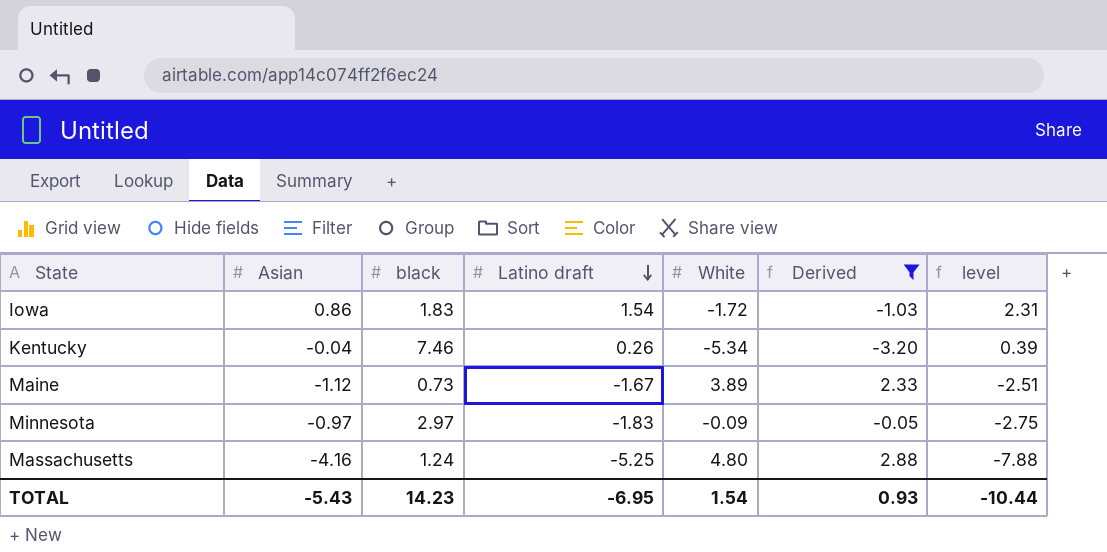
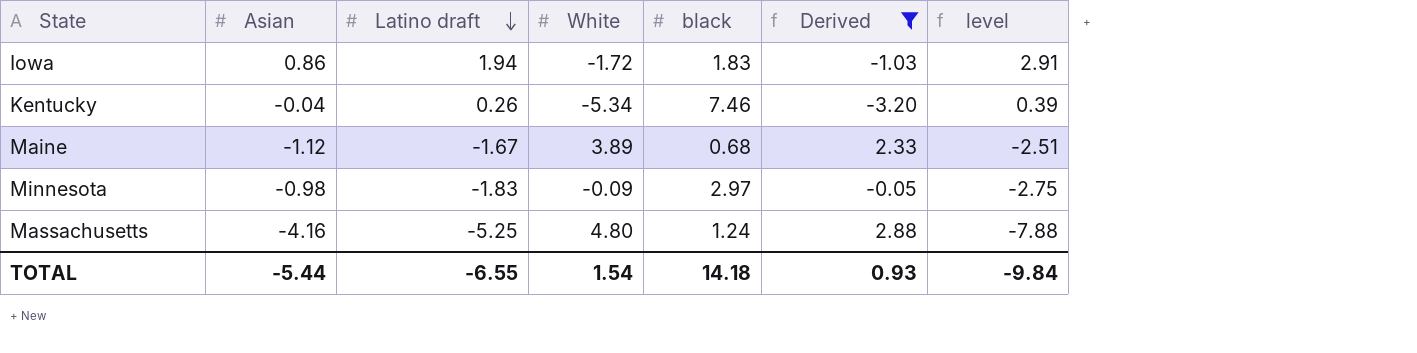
column black | position: 3 -> 5
Iowa | Latino draft: 1.54 -> 1.94
Iowa | level: 2.31 -> 2.91
Maine | black: 0.73 -> 0.68
Minnesota | Asian: -0.97 -> -0.98
TOTAL | Asian: -5.43 -> -5.44
TOTAL | Latino draft: -6.95 -> -6.55
TOTAL | black: 14.23 -> 14.18
TOTAL | level: -10.44 -> -9.84

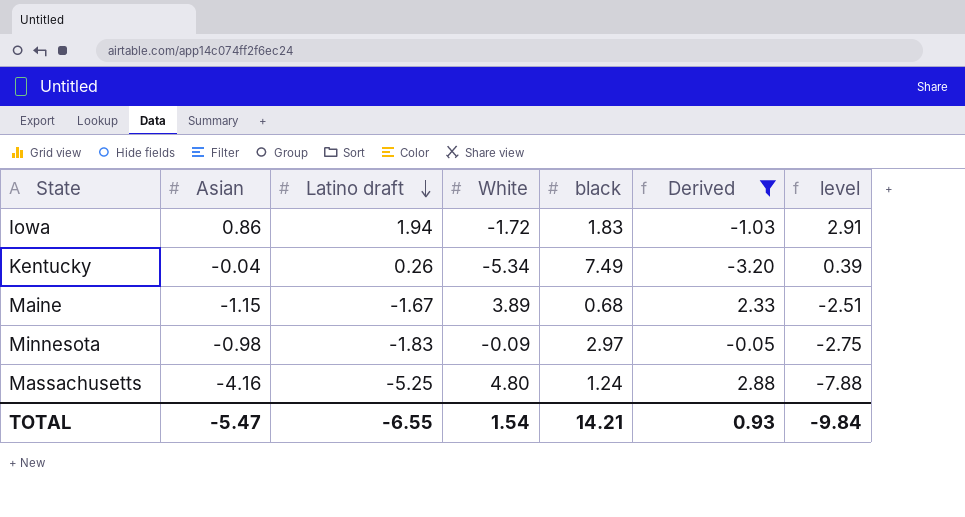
Kentucky | black: 7.46 -> 7.49
Maine | Asian: -1.12 -> -1.15
TOTAL | Asian: -5.44 -> -5.47
TOTAL | black: 14.18 -> 14.21

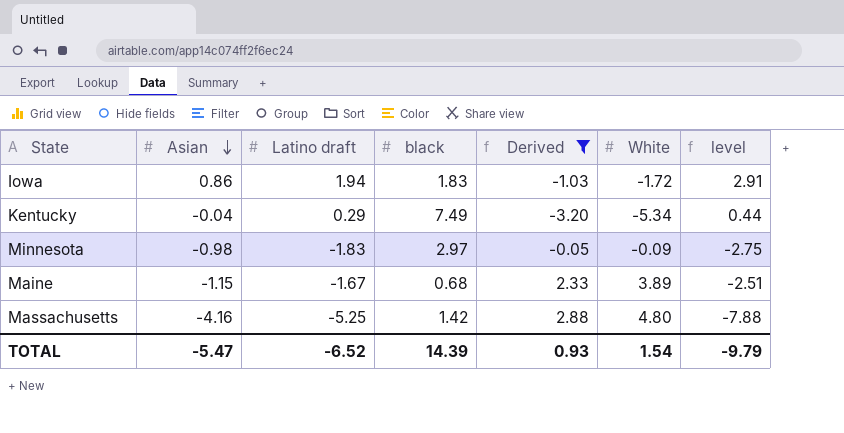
row order: Latino draft descending -> Asian descending
column White | position: 4 -> 6
Kentucky | Latino draft: 0.26 -> 0.29
Kentucky | level: 0.39 -> 0.44
Massachusetts | black: 1.24 -> 1.42
TOTAL | Latino draft: -6.55 -> -6.52
TOTAL | black: 14.21 -> 14.39
TOTAL | level: -9.84 -> -9.79

